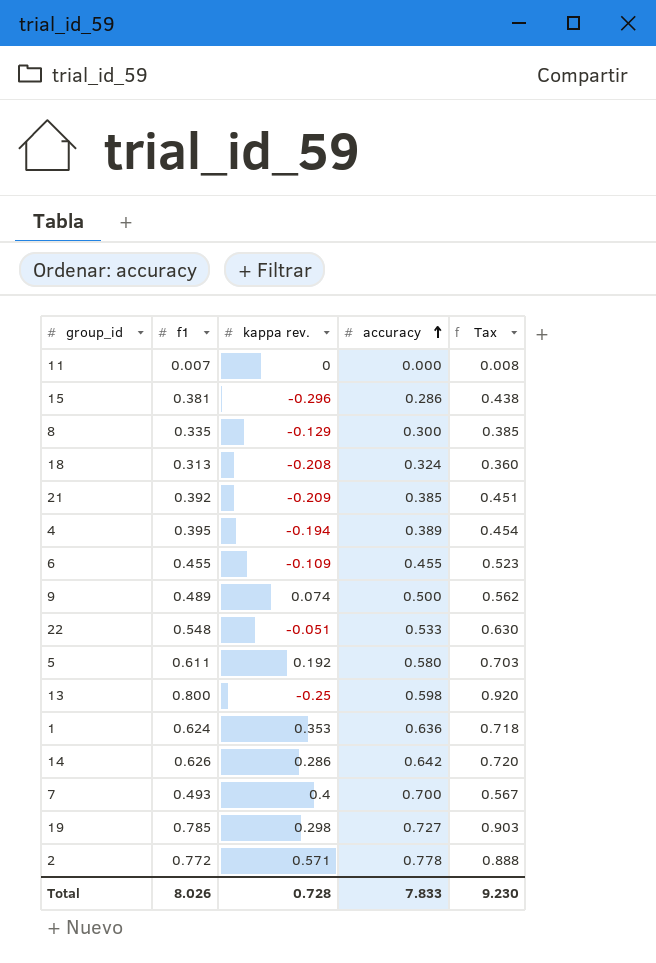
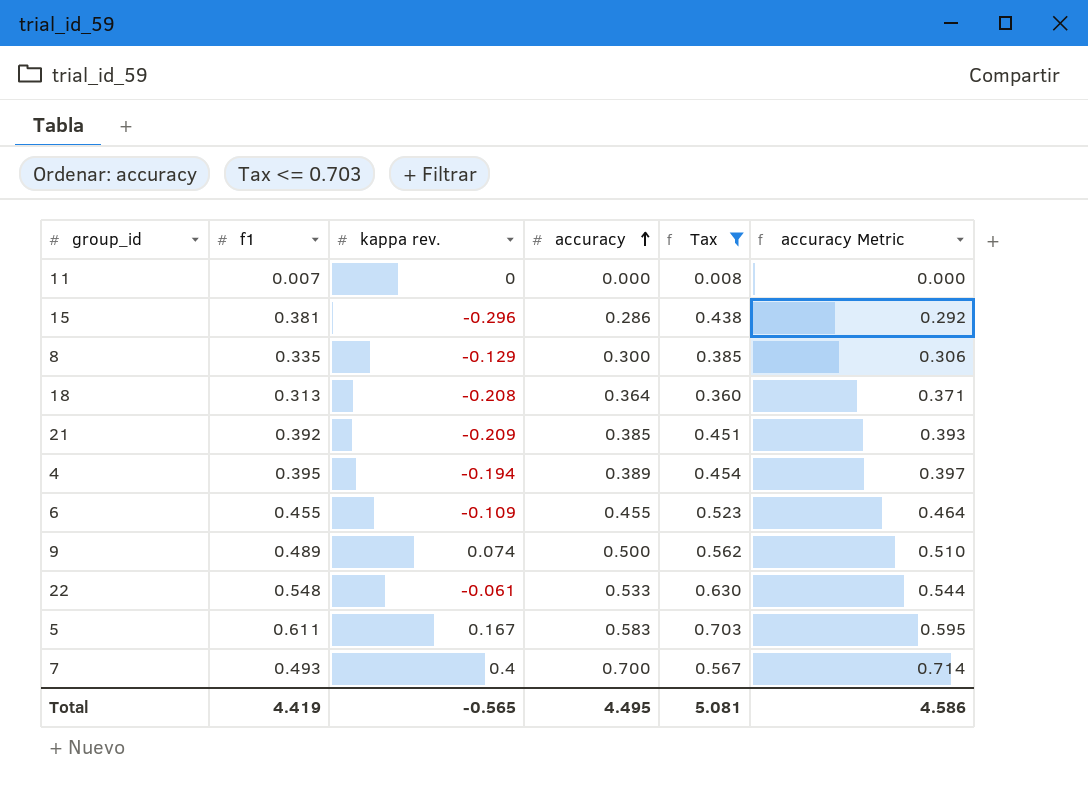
filter: none -> Tax <= 0.703
column accuracy Metric | formula: none -> [accuracy] * 1.02
18 | accuracy: 0.324 -> 0.364
22 | kappa rev.: -0.051 -> -0.061
5 | kappa rev.: 0.192 -> 0.167
5 | accuracy: 0.580 -> 0.583
Total | f1: 8.026 -> 4.419
Total | kappa rev.: 0.728 -> -0.565
Total | accuracy: 7.833 -> 4.495
Total | Tax: 9.230 -> 5.081

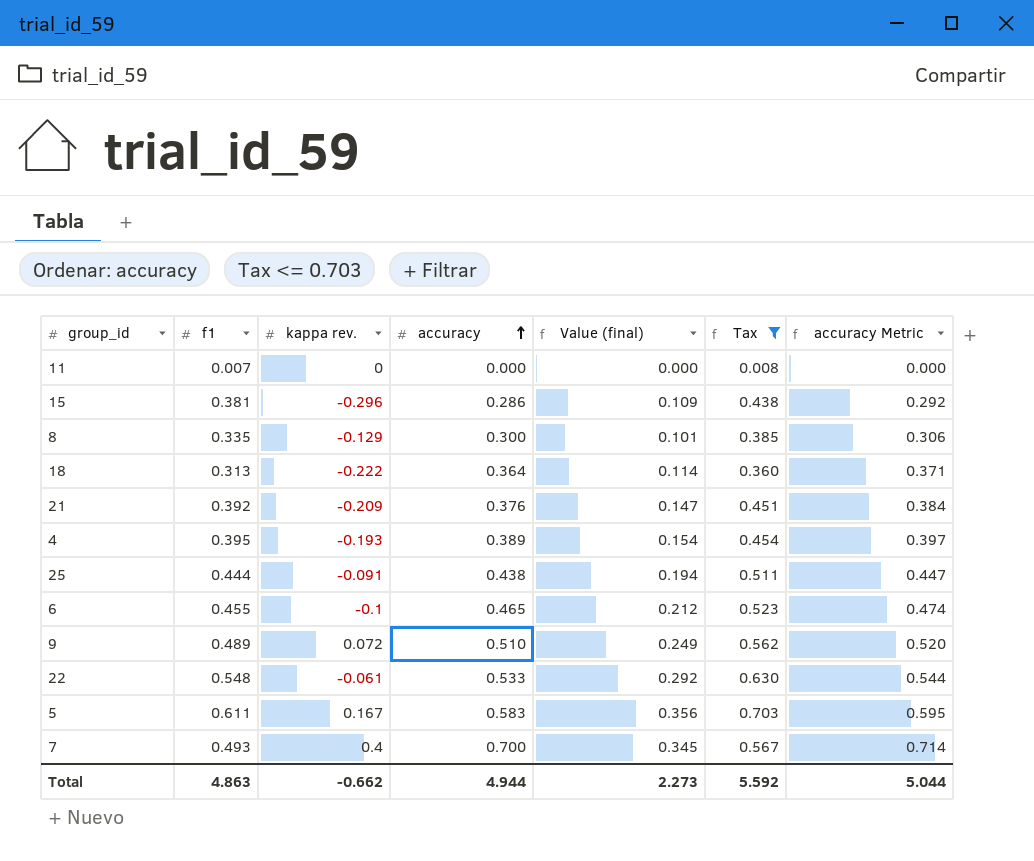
column Value (final) | formula: none -> [f1] * [accuracy]
18 | kappa rev.: -0.208 -> -0.222
21 | accuracy: 0.385 -> 0.376
21 | accuracy Metric: 0.393 -> 0.384
4 | kappa rev.: -0.194 -> -0.193
row 25: none -> 0.444 | -0.091 | 0.438 | 0.194 | 0.511 | 0.447
6 | kappa rev.: -0.109 -> -0.1
6 | accuracy: 0.455 -> 0.465
6 | accuracy Metric: 0.464 -> 0.474
9 | kappa rev.: 0.074 -> 0.072
9 | accuracy: 0.500 -> 0.510
9 | accuracy Metric: 0.510 -> 0.520
Total | f1: 4.419 -> 4.863
Total | kappa rev.: -0.565 -> -0.662
Total | accuracy: 4.495 -> 4.944
Total | Tax: 5.081 -> 5.592
Total | accuracy Metric: 4.586 -> 5.044

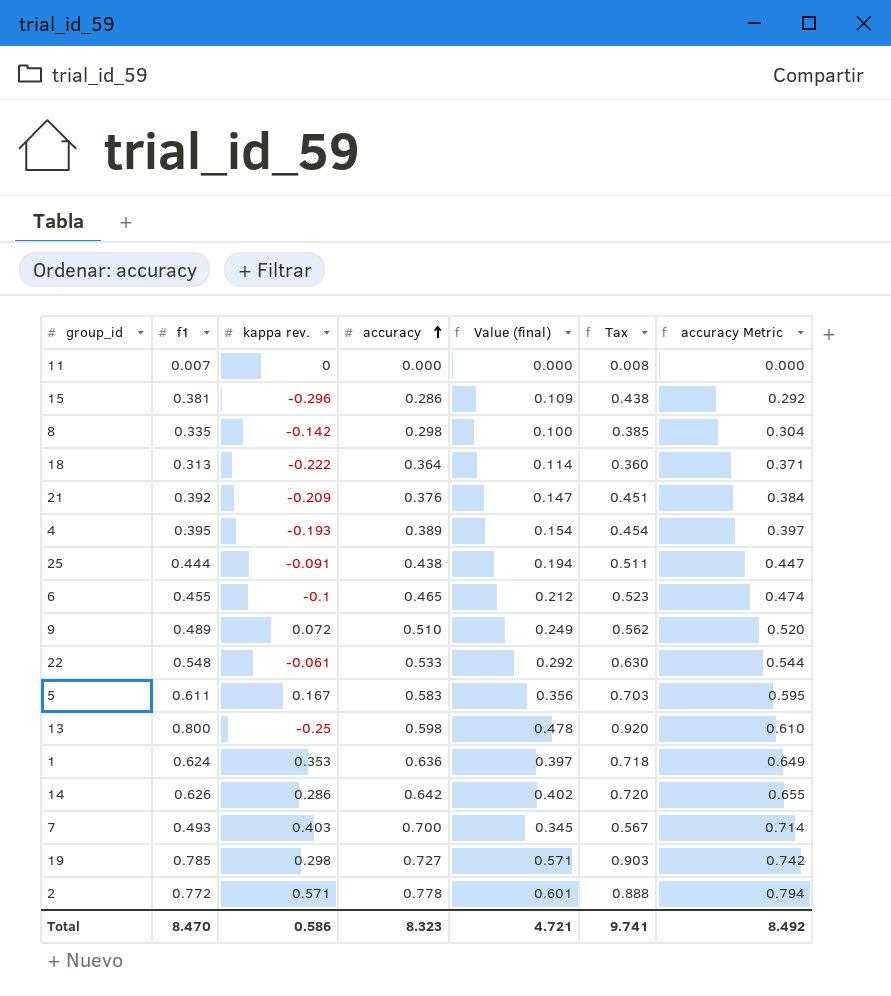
filter: Tax <= 0.703 -> none
8 | kappa rev.: -0.129 -> -0.142
8 | accuracy: 0.300 -> 0.298
8 | Value (final): 0.101 -> 0.100
8 | accuracy Metric: 0.306 -> 0.304
7 | kappa rev.: 0.4 -> 0.403
Total | f1: 4.863 -> 8.470
Total | kappa rev.: -0.662 -> 0.586
Total | accuracy: 4.944 -> 8.323
Total | Value (final): 2.273 -> 4.721
Total | Tax: 5.592 -> 9.741
Total | accuracy Metric: 5.044 -> 8.492

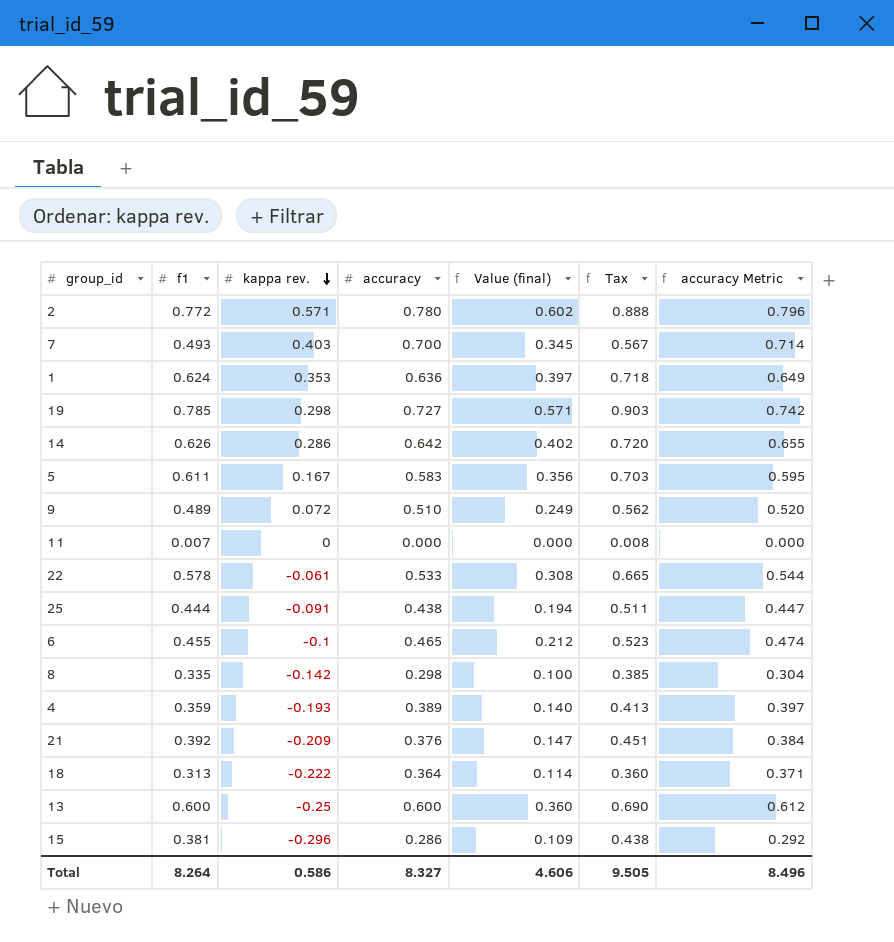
row order: accuracy ascending -> kappa rev. descending
2 | accuracy: 0.778 -> 0.780
2 | Value (final): 0.601 -> 0.602
2 | accuracy Metric: 0.794 -> 0.796
22 | f1: 0.548 -> 0.578
22 | Value (final): 0.292 -> 0.308
22 | Tax: 0.630 -> 0.665
4 | f1: 0.395 -> 0.359
4 | Value (final): 0.154 -> 0.140
4 | Tax: 0.454 -> 0.413
13 | f1: 0.800 -> 0.600
13 | accuracy: 0.598 -> 0.600
13 | Value (final): 0.478 -> 0.360
13 | Tax: 0.920 -> 0.690
13 | accuracy Metric: 0.610 -> 0.612
Total | f1: 8.470 -> 8.264
Total | accuracy: 8.323 -> 8.327
Total | Value (final): 4.721 -> 4.606
Total | Tax: 9.741 -> 9.505
Total | accuracy Metric: 8.492 -> 8.496

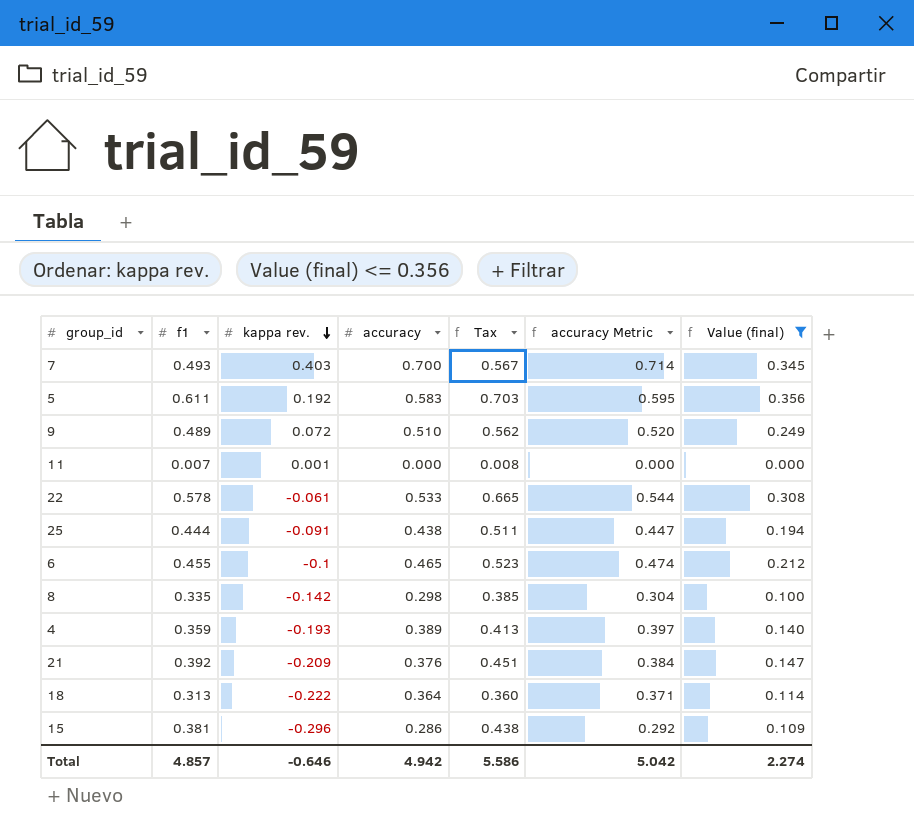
filter: none -> Value (final) <= 0.356
column Value (final) | position: 5 -> 7
5 | kappa rev.: 0.167 -> 0.192
11 | kappa rev.: 0 -> 0.001
Total | f1: 8.264 -> 4.857
Total | kappa rev.: 0.586 -> -0.646
Total | accuracy: 8.327 -> 4.942
Total | Tax: 9.505 -> 5.586
Total | accuracy Metric: 8.496 -> 5.042
Total | Value (final): 4.606 -> 2.274

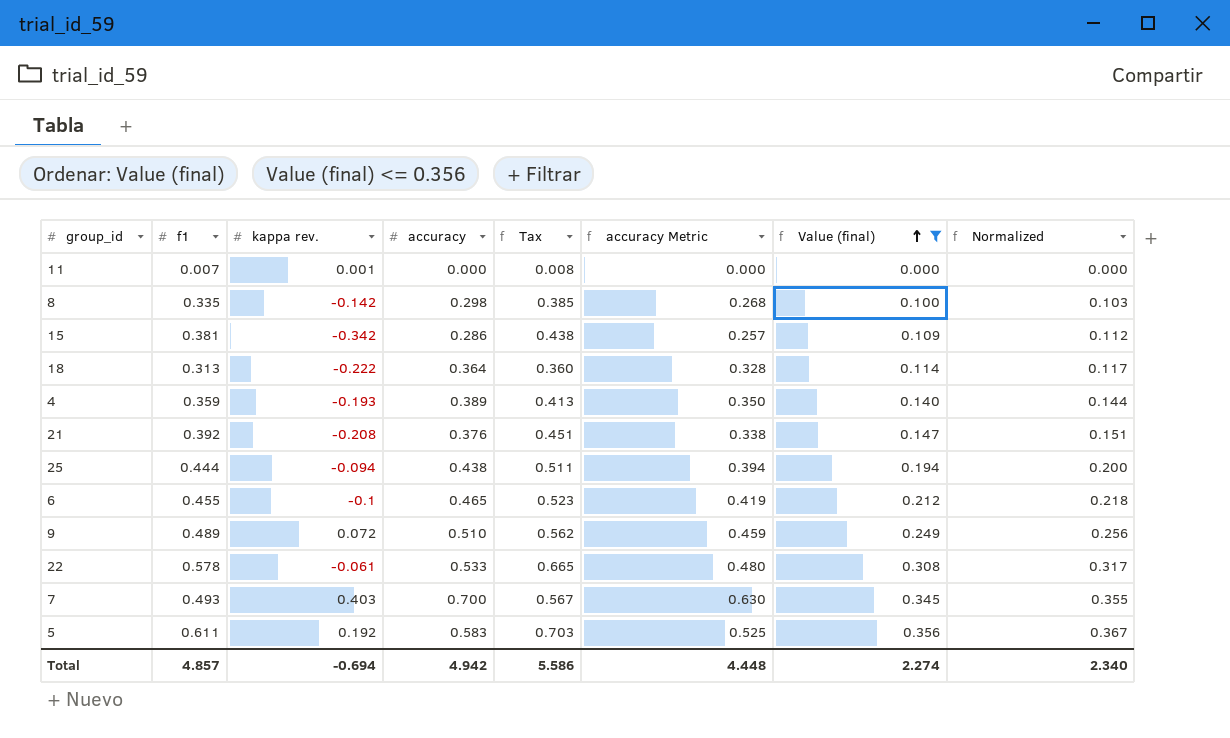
row order: kappa rev. descending -> Value (final) ascending
column accuracy Metric | formula: [accuracy] * 1.02 -> [accuracy] * 0.9
column Normalized | formula: none -> [Value (final)] * 1.03
15 | kappa rev.: -0.296 -> -0.342
21 | kappa rev.: -0.209 -> -0.208
25 | kappa rev.: -0.091 -> -0.094
Total | kappa rev.: -0.646 -> -0.694
Total | accuracy Metric: 5.042 -> 4.448

